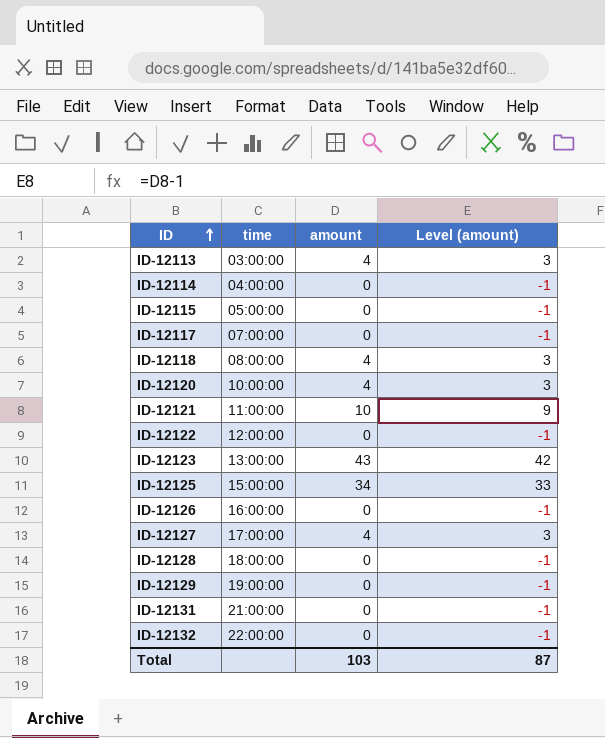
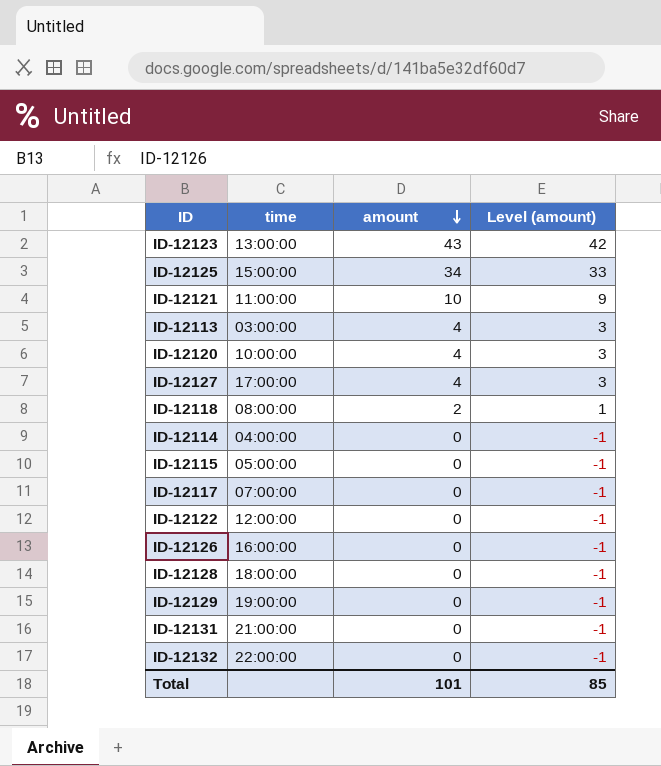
row order: ID ascending -> amount descending
ID-12118 | amount: 4 -> 2
ID-12118 | Level (amount): 3 -> 1
Total | amount: 103 -> 101
Total | Level (amount): 87 -> 85

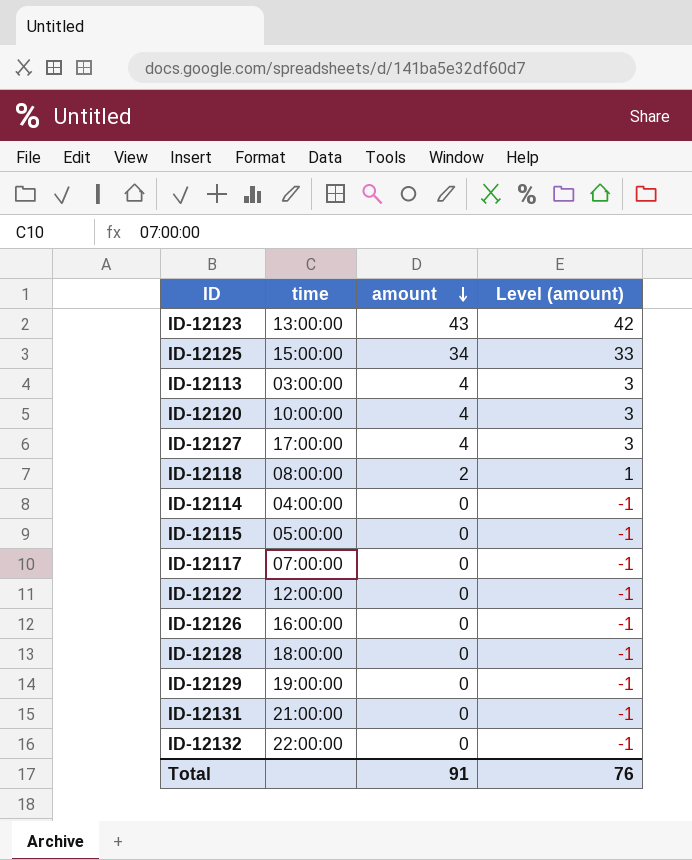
row ID-12121: 11:00:00 | 10 | 9 -> none
Total | amount: 101 -> 91
Total | Level (amount): 85 -> 76

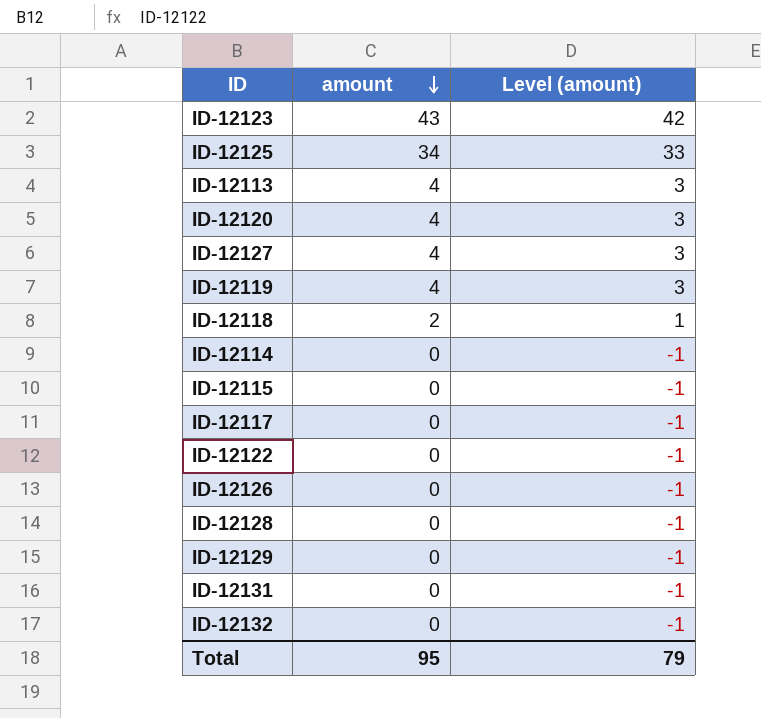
column time | position: 2 -> none
row ID-12119: none -> 4 | 3
Total | amount: 91 -> 95
Total | Level (amount): 76 -> 79

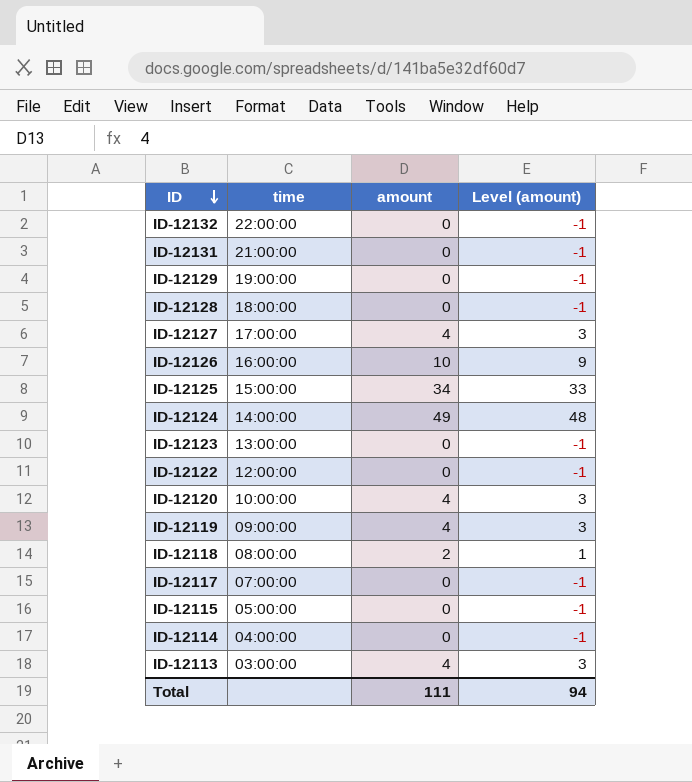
row order: amount descending -> ID descending
column time | position: none -> 2
ID-12126 | amount: 0 -> 10
ID-12126 | Level (amount): -1 -> 9
row ID-12124: none -> 14:00:00 | 49 | 48
ID-12123 | amount: 43 -> 0
ID-12123 | Level (amount): 42 -> -1
Total | amount: 95 -> 111
Total | Level (amount): 79 -> 94

